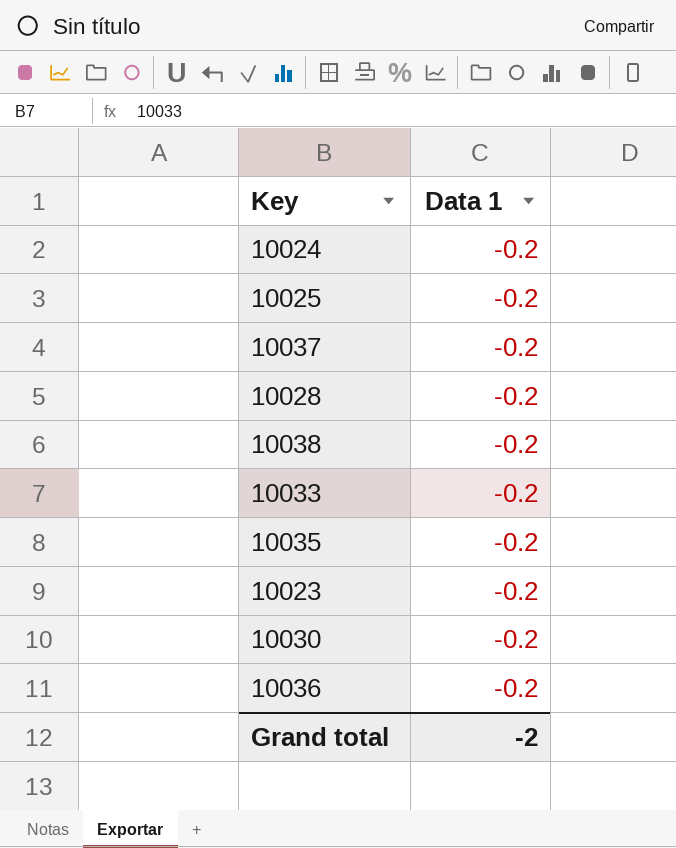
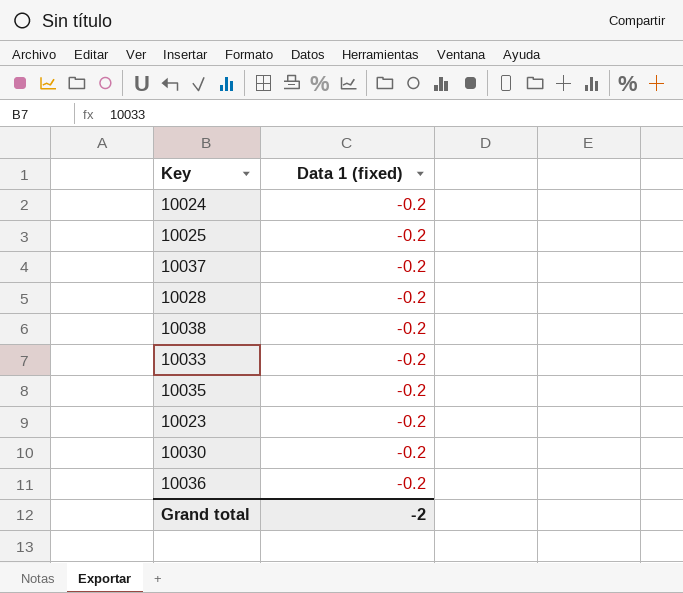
column name: Data 1 -> Data 1 (fixed)

